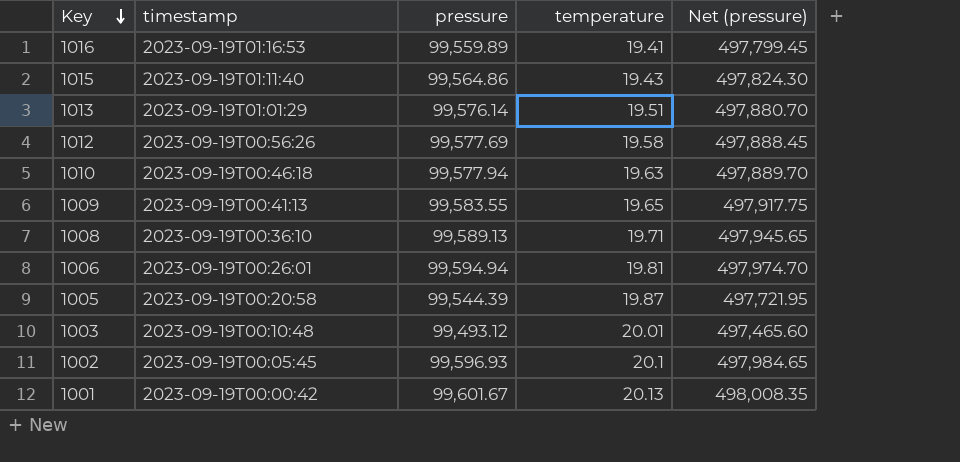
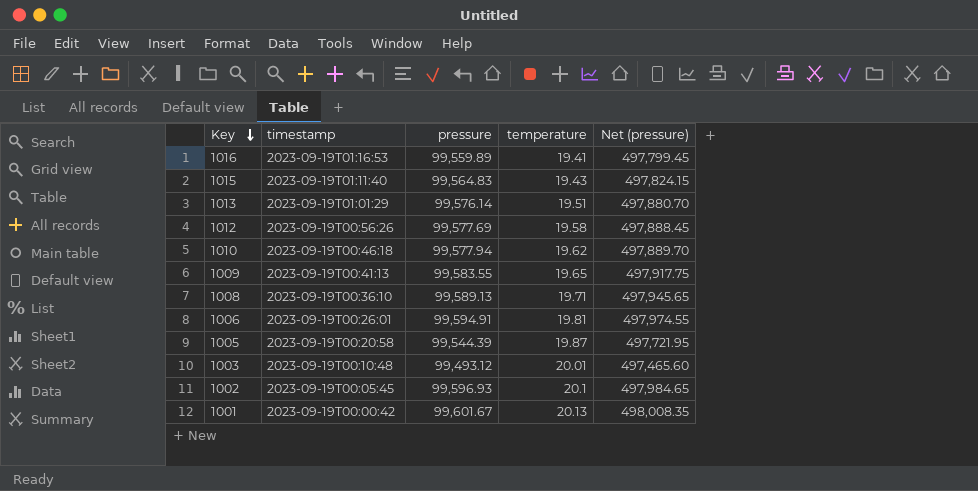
1015 | pressure: 99,564.86 -> 99,564.83
1015 | Net (pressure): 497,824.30 -> 497,824.15
1010 | temperature: 19.63 -> 19.62
1006 | pressure: 99,594.94 -> 99,594.91
1006 | Net (pressure): 497,974.70 -> 497,974.55

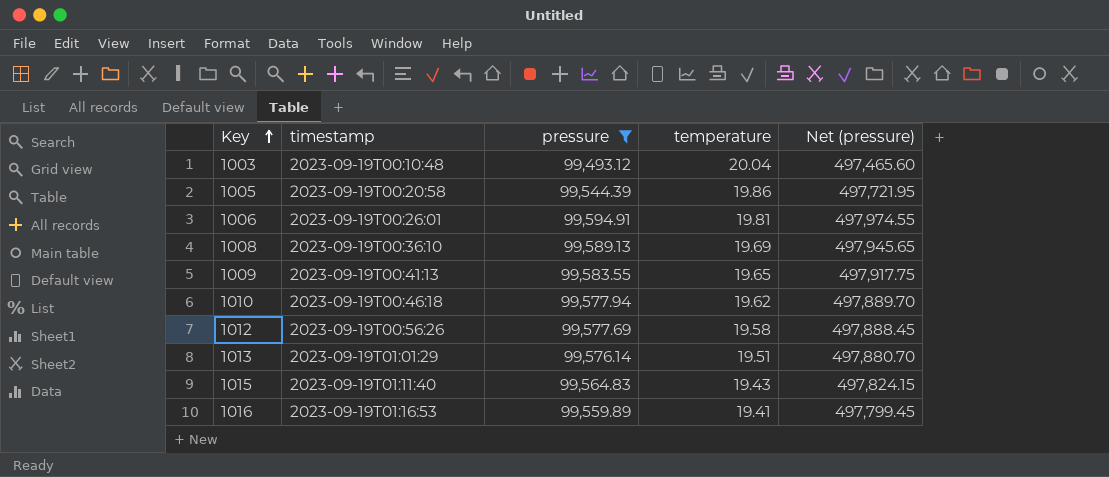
filter: none -> pressure <= 99,594.91
row order: Key descending -> Key ascending
1003 | temperature: 20.01 -> 20.04
1005 | temperature: 19.87 -> 19.86
1008 | temperature: 19.71 -> 19.69

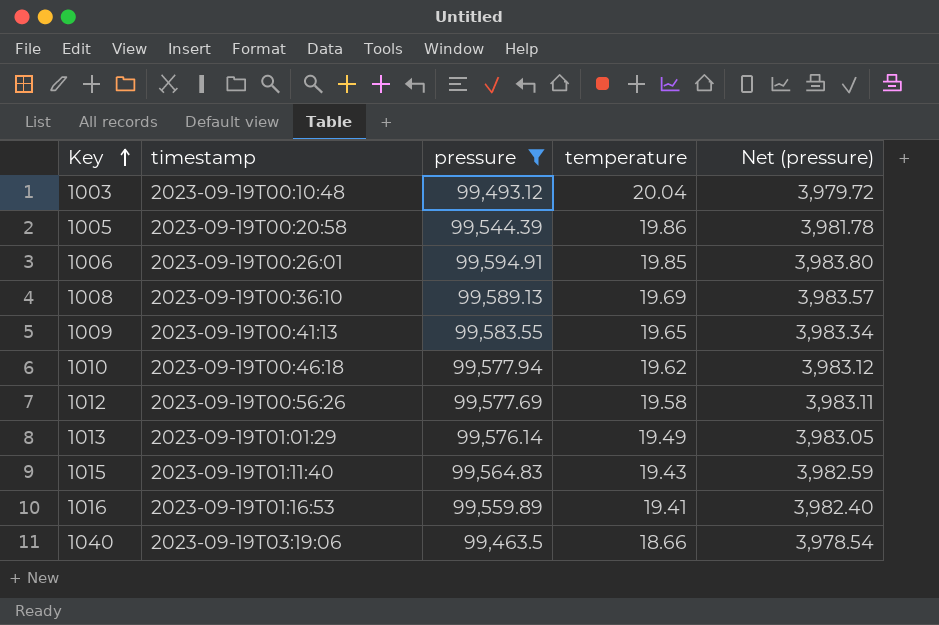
column Net (pressure) | formula: [pressure] * 5 -> [pressure] * 0.04
1006 | temperature: 19.81 -> 19.85
1013 | temperature: 19.51 -> 19.49
row 1040: none -> 2023-09-19T03:19:06 | 99,463.5 | 18.66 | 3,978.54

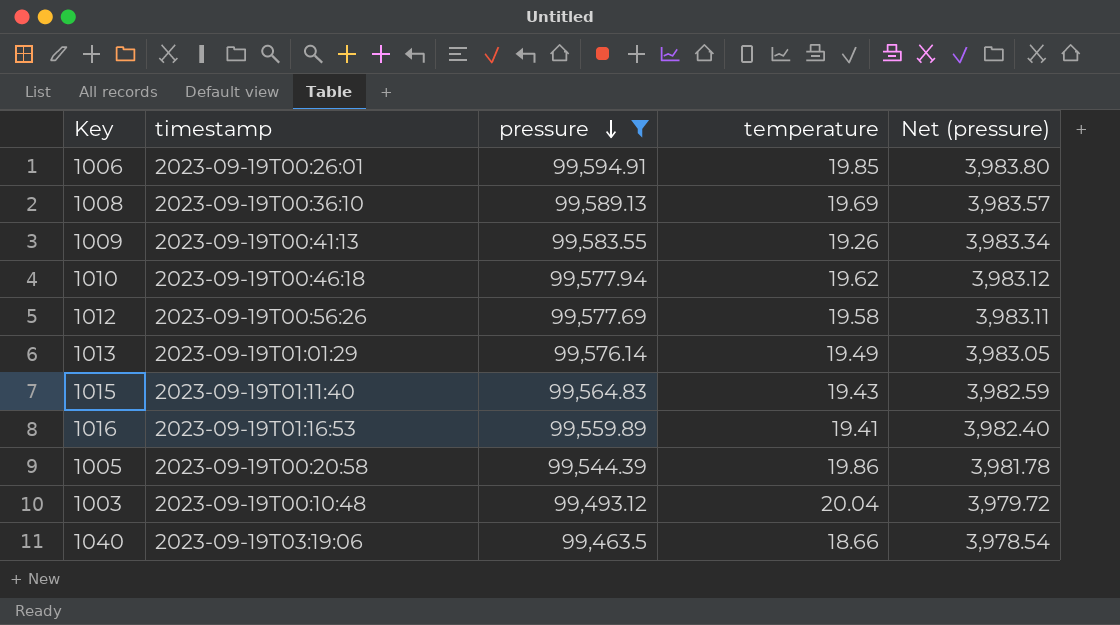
row order: Key ascending -> pressure descending
1009 | temperature: 19.65 -> 19.26

